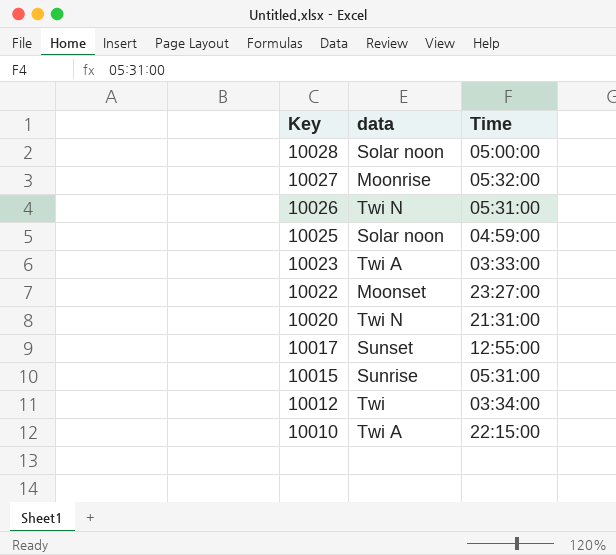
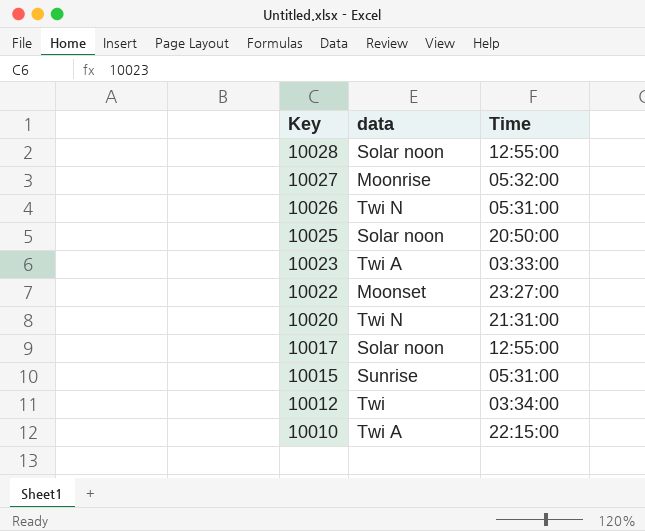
10028 | Time: 05:00:00 -> 12:55:00
10025 | Time: 04:59:00 -> 20:50:00
10017 | data: Sunset -> Solar noon

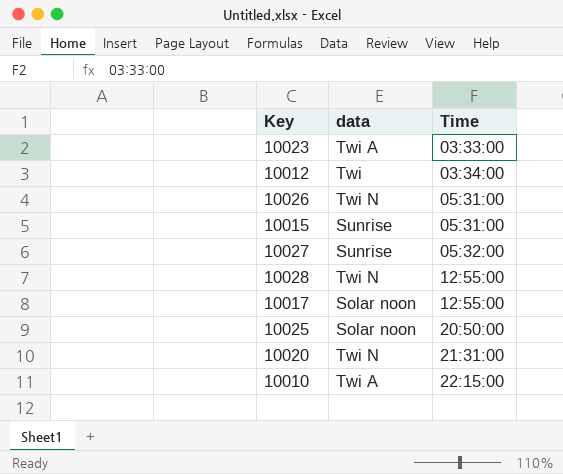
row order: Key descending -> Time ascending
row 10022: Moonset | 23:27:00 -> none
10027 | data: Moonrise -> Sunrise
10028 | data: Solar noon -> Twi N

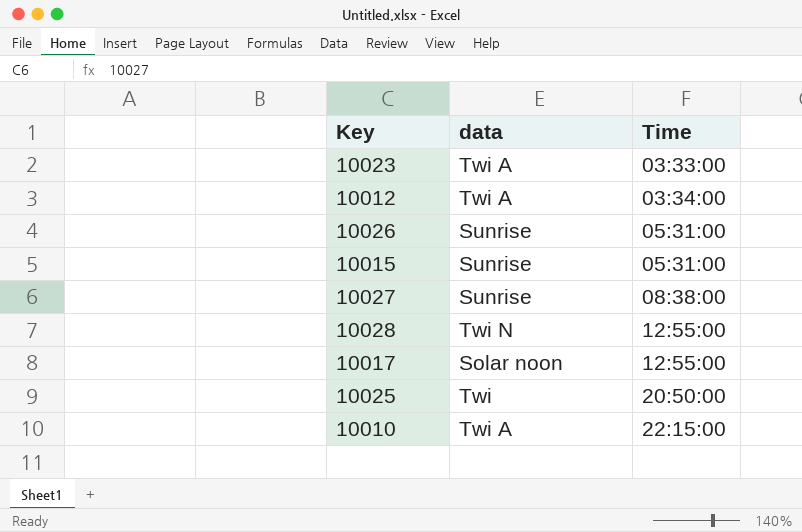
row 10020: Twi N | 21:31:00 -> none
10012 | data: Twi -> Twi A
10026 | data: Twi N -> Sunrise
10027 | Time: 05:32:00 -> 08:38:00
10025 | data: Solar noon -> Twi

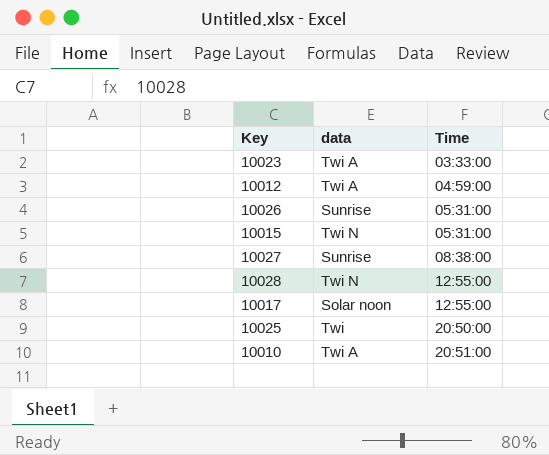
10012 | Time: 03:34:00 -> 04:59:00
10015 | data: Sunrise -> Twi N
10010 | Time: 22:15:00 -> 20:51:00

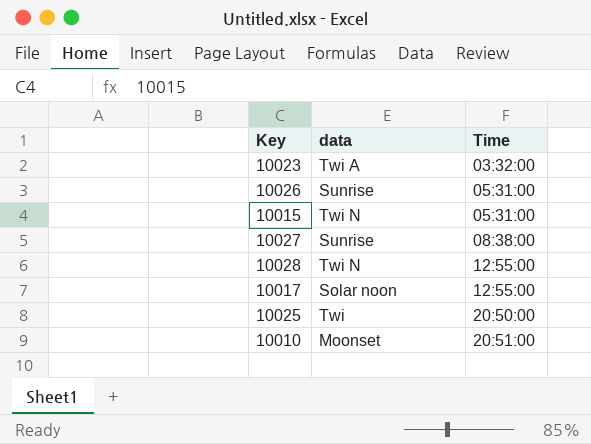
row 10012: Twi A | 04:59:00 -> none
10023 | Time: 03:33:00 -> 03:32:00
10010 | data: Twi A -> Moonset

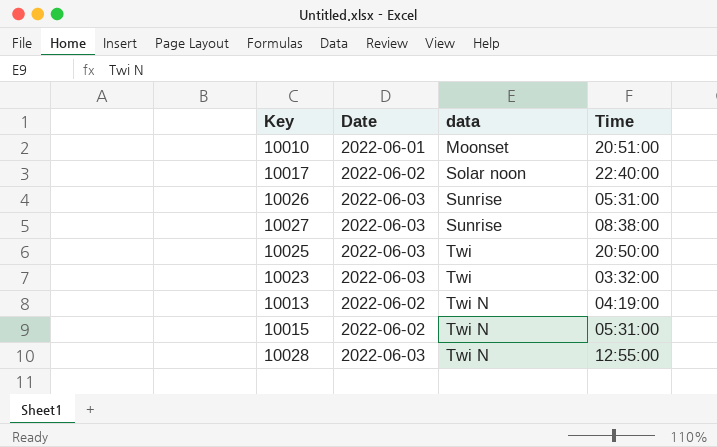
row order: Time ascending -> data ascending
column Date | position: none -> 2
10017 | Time: 12:55:00 -> 22:40:00
10023 | data: Twi A -> Twi
row 10013: none -> 2022-06-02 | Twi N | 04:19:00

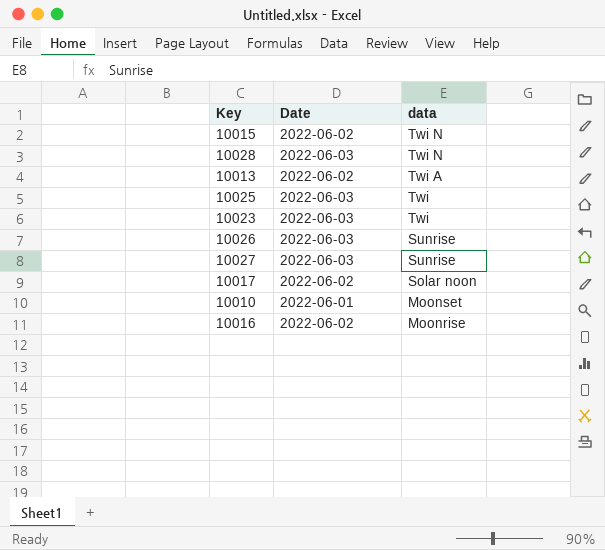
row order: data ascending -> data descending
column Time | position: 4 -> none
10013 | data: Twi N -> Twi A
row 10016: none -> 2022-06-02 | Moonrise

